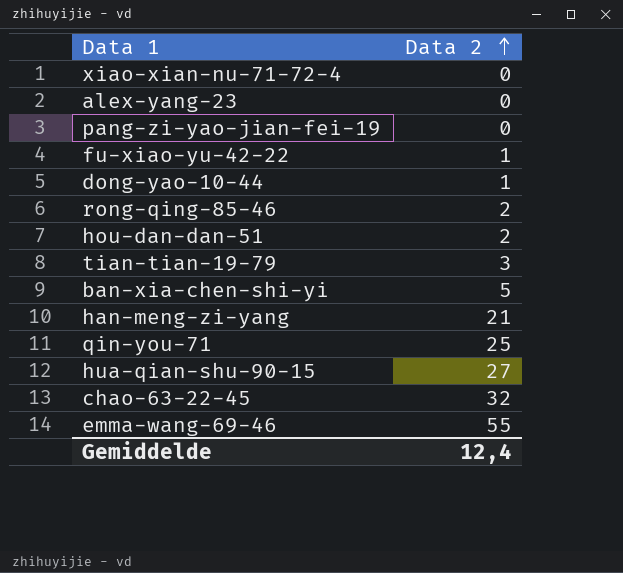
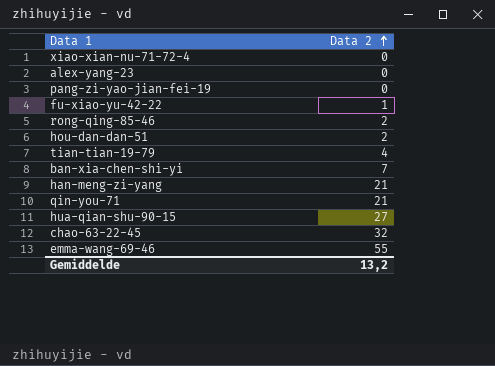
row dong-yao-10-44: 1 -> none
tian-tian-19-79 | Data 2: 3 -> 4
ban-xia-chen-shi-yi | Data 2: 5 -> 7
qin-you-71 | Data 2: 25 -> 21
Gemiddelde | Data 2: 12,4 -> 13,2

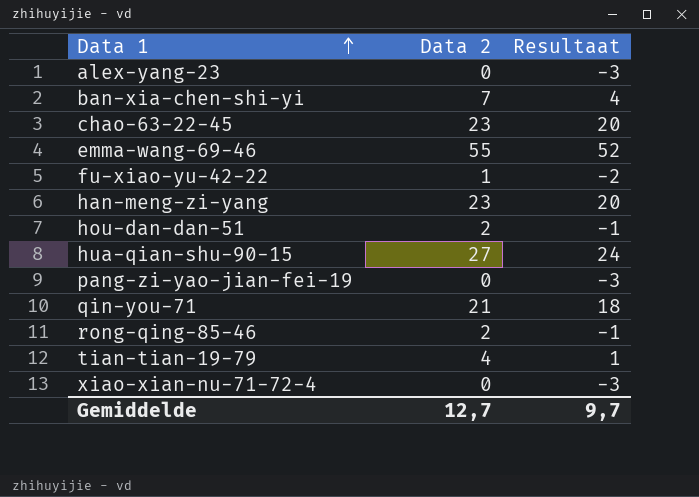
row order: Data 2 ascending -> Data 1 ascending
column Resultaat | formula: none -> [Data 2] - 3
chao-63-22-45 | Data 2: 32 -> 23
han-meng-zi-yang | Data 2: 21 -> 23
Gemiddelde | Data 2: 13,2 -> 12,7

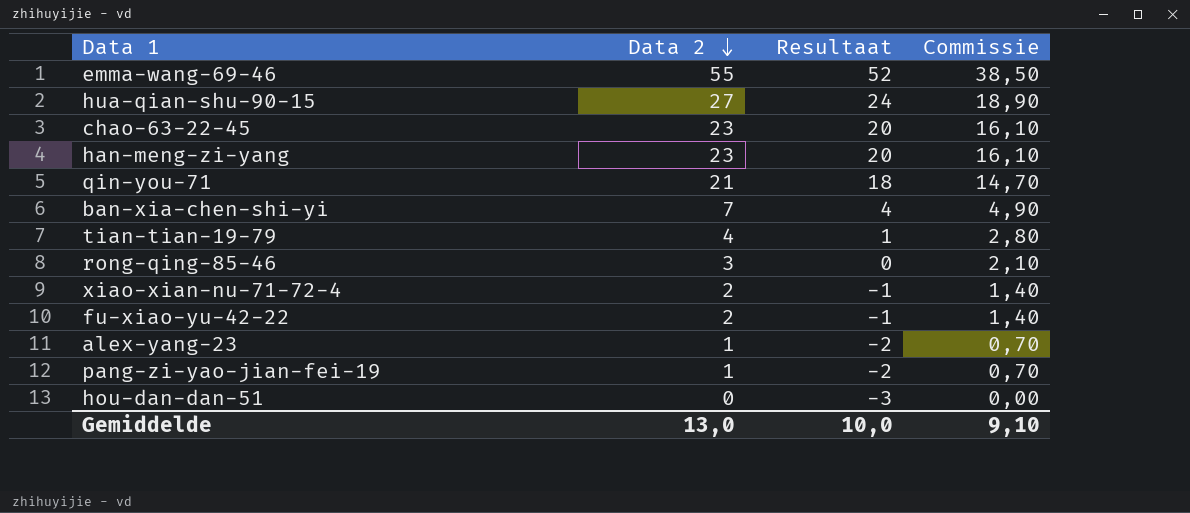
row order: Data 1 ascending -> Data 2 descending
column Commissie | formula: none -> [Data 2] * 0,7
rong-qing-85-46 | Data 2: 2 -> 3
rong-qing-85-46 | Resultaat: -1 -> 0
xiao-xian-nu-71-72-4 | Data 2: 0 -> 2
xiao-xian-nu-71-72-4 | Resultaat: -3 -> -1
fu-xiao-yu-42-22 | Data 2: 1 -> 2
fu-xiao-yu-42-22 | Resultaat: -2 -> -1
alex-yang-23 | Data 2: 0 -> 1
alex-yang-23 | Resultaat: -3 -> -2
pang-zi-yao-jian-fei-19 | Data 2: 0 -> 1
pang-zi-yao-jian-fei-19 | Resultaat: -3 -> -2
hou-dan-dan-51 | Data 2: 2 -> 0
hou-dan-dan-51 | Resultaat: -1 -> -3
Gemiddelde | Data 2: 12,7 -> 13,0
Gemiddelde | Resultaat: 9,7 -> 10,0

